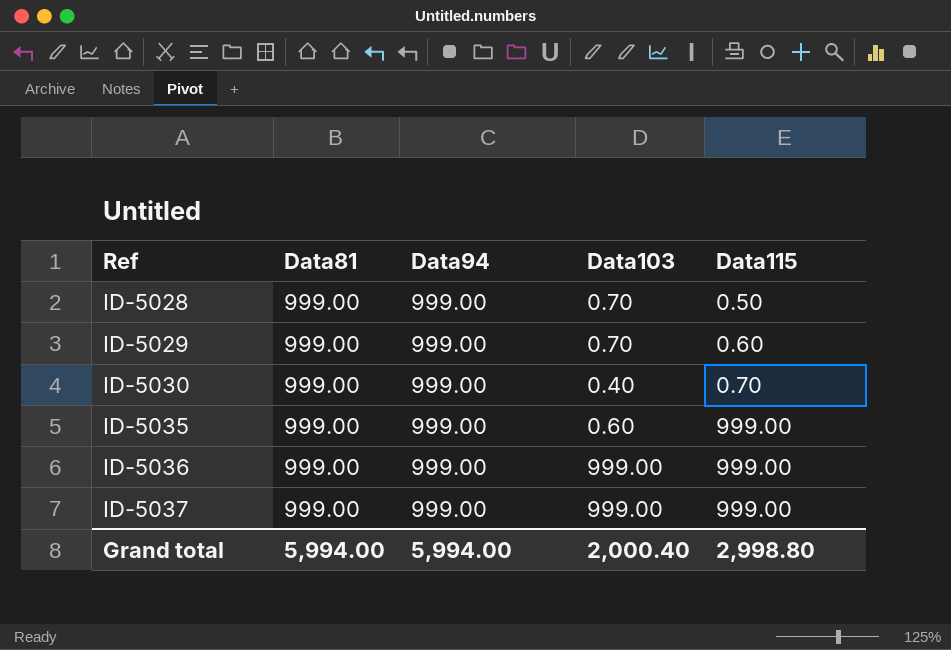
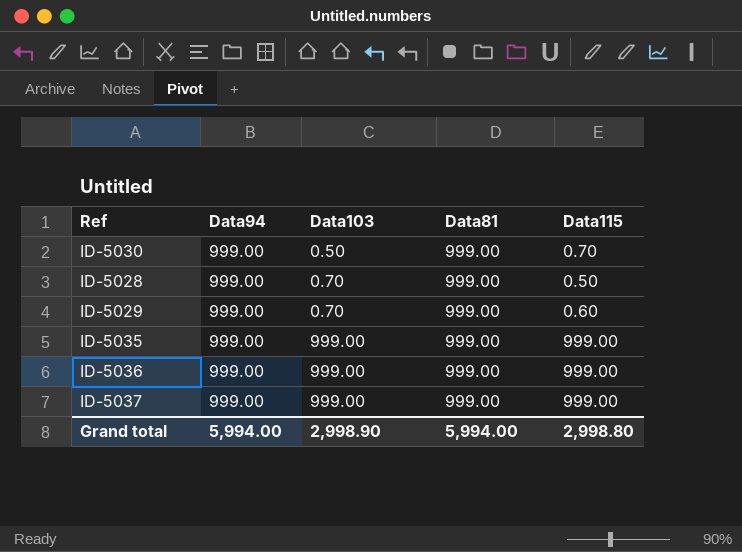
row order: Ref ascending -> Data103 ascending
column Data81 | position: 2 -> 4
ID-5030 | Data103: 0.40 -> 0.50
ID-5035 | Data103: 0.60 -> 999.00
Grand total | Data103: 2,000.40 -> 2,998.90

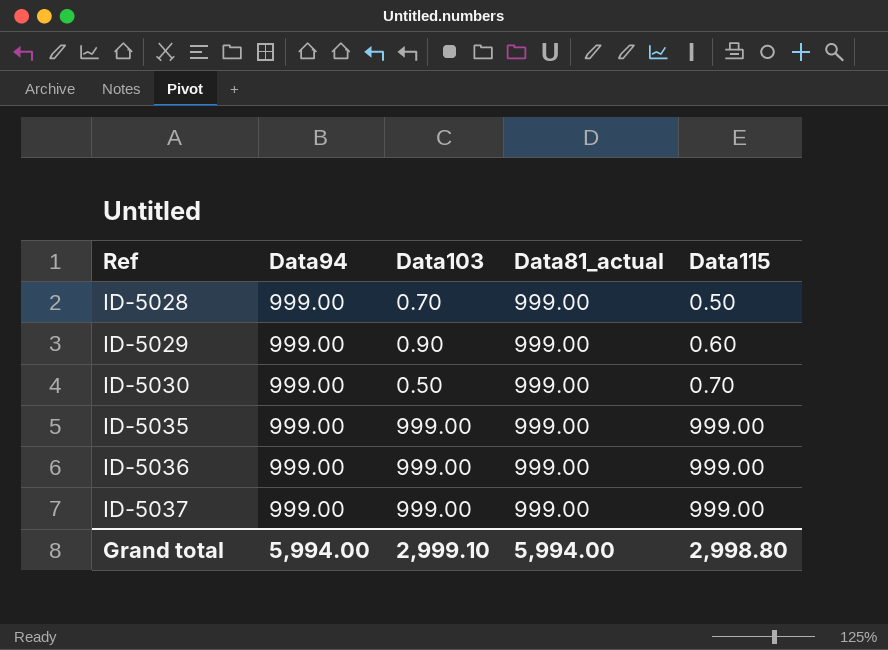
row order: Data103 ascending -> Ref ascending
column name: Data81 -> Data81_actual
ID-5029 | Data103: 0.70 -> 0.90
Grand total | Data103: 2,998.90 -> 2,999.10

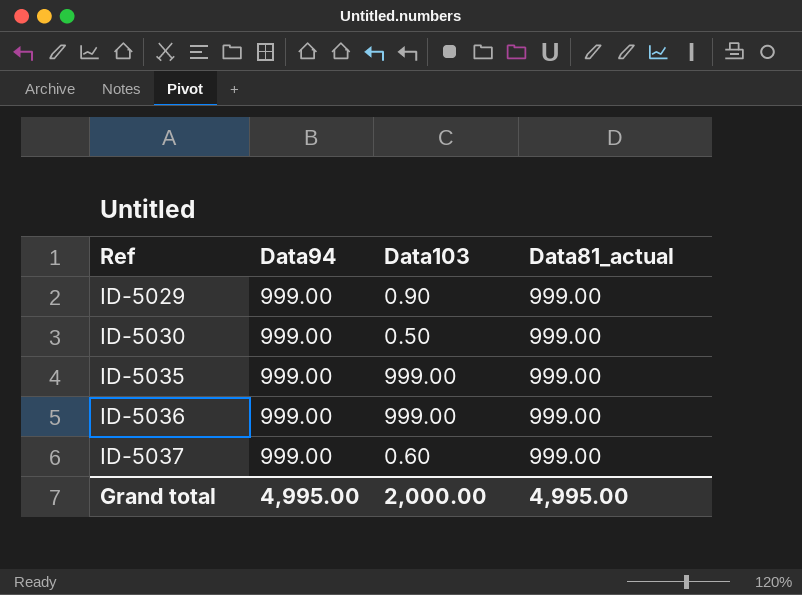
column Data115 | position: 5 -> none
row ID-5028: 999.00 | 0.70 | 999.00 | 0.50 -> none
ID-5037 | Data103: 999.00 -> 0.60
Grand total | Data94: 5,994.00 -> 4,995.00
Grand total | Data103: 2,999.10 -> 2,000.00
Grand total | Data81_actual: 5,994.00 -> 4,995.00

